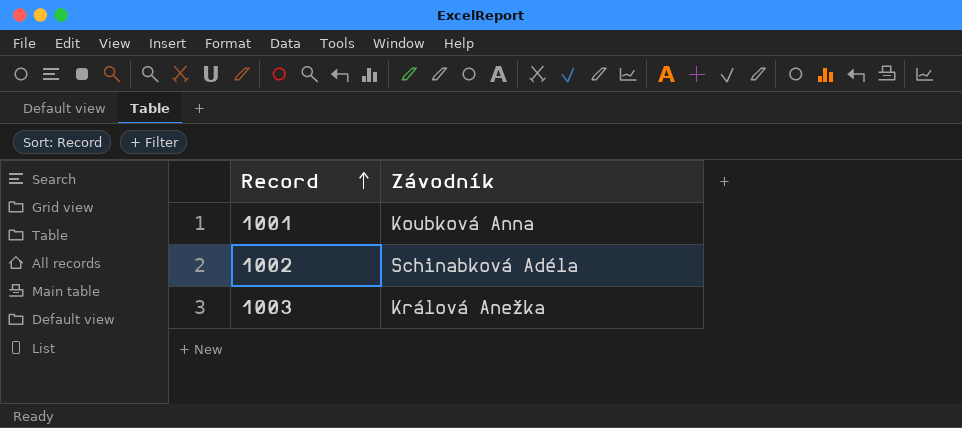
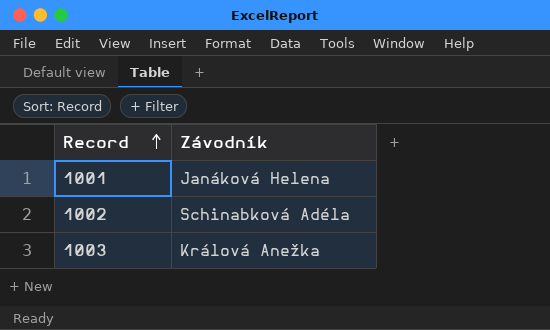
1001 | Závodník: Koubková Anna -> Janáková Helena

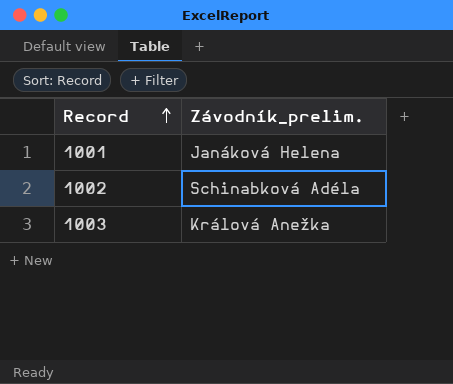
column name: Závodník -> Závodník_prelim.

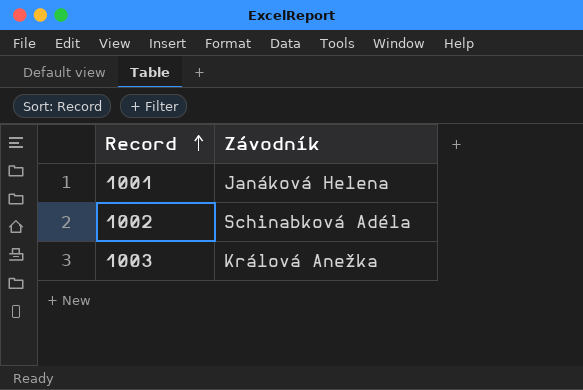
column name: Závodník_prelim. -> Závodník

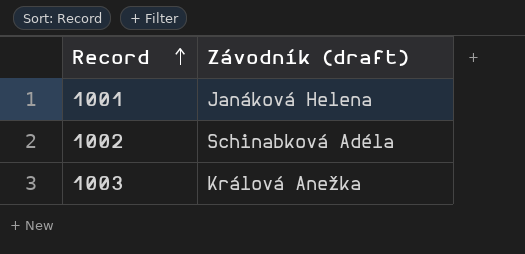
column name: Závodník -> Závodník (draft)

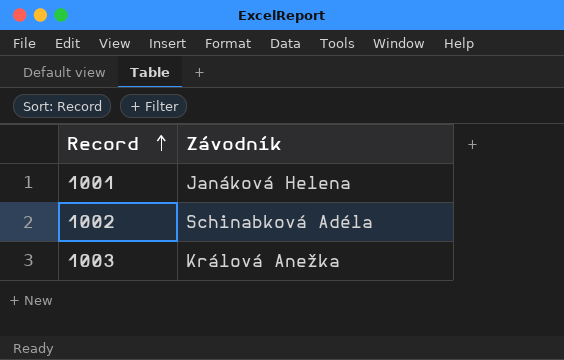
column name: Závodník (draft) -> Závodník

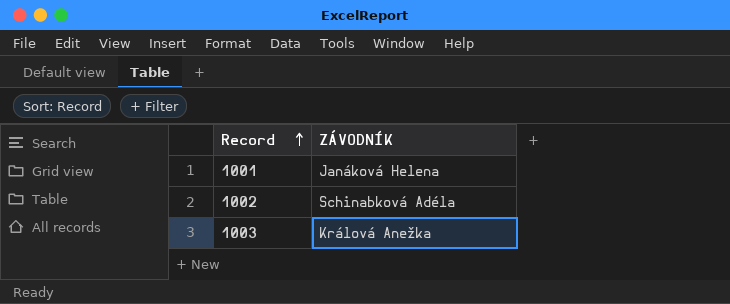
column name: Závodník -> ZÁVODNÍK

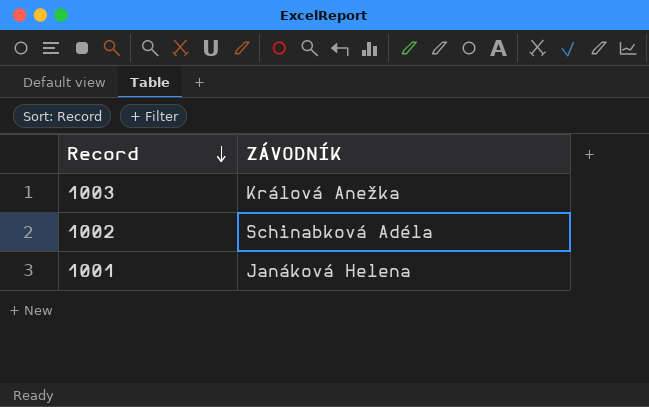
row order: Record ascending -> Record descending

